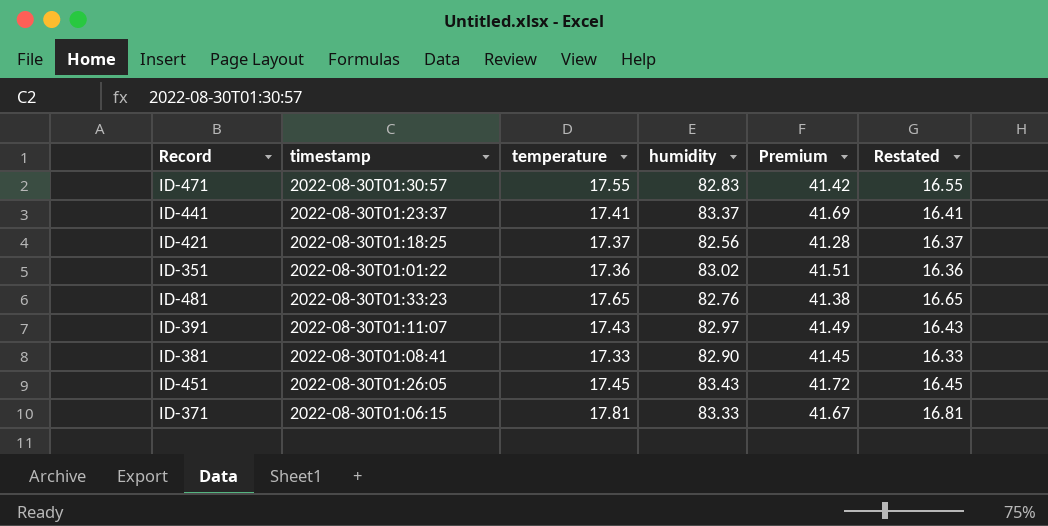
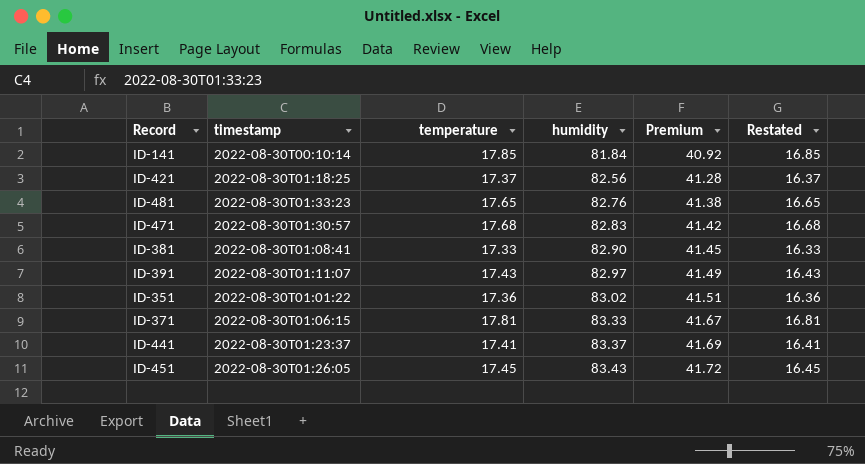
row order: none -> humidity ascending
row ID-141: none -> 2022-08-30T00:10:14 | 17.85 | 81.84 | 40.92 | 16.85
ID-471 | temperature: 17.55 -> 17.68
ID-471 | Restated: 16.55 -> 16.68

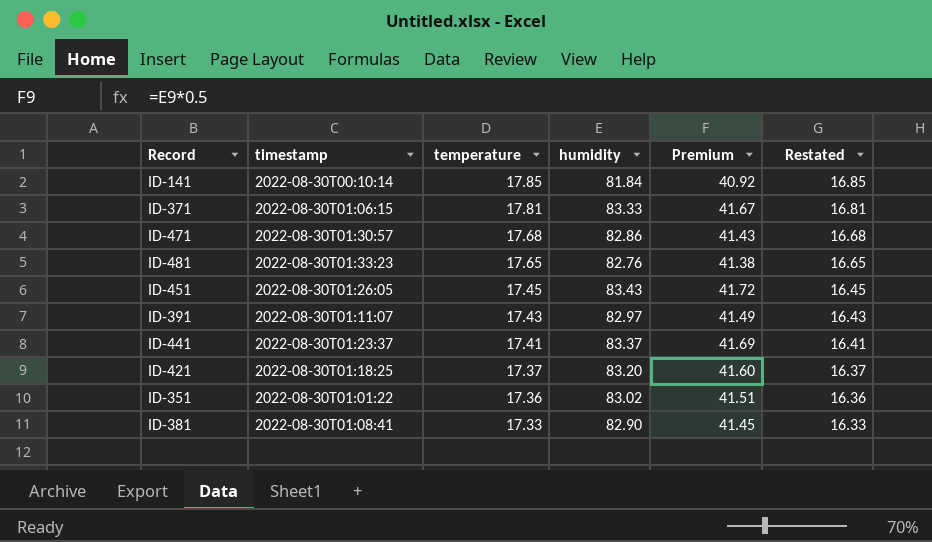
row order: humidity ascending -> temperature descending
ID-471 | humidity: 82.83 -> 82.86
ID-471 | Premium: 41.42 -> 41.43
ID-421 | humidity: 82.56 -> 83.20
ID-421 | Premium: 41.28 -> 41.60

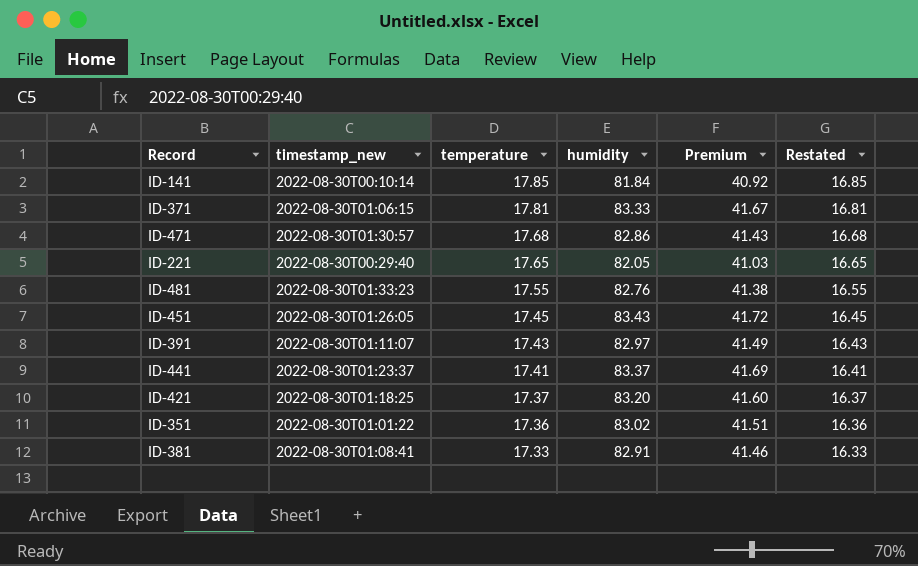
column name: timestamp -> timestamp_new
row ID-221: none -> 2022-08-30T00:29:40 | 17.65 | 82.05 | 41.03 | 16.65
ID-481 | temperature: 17.65 -> 17.55
ID-481 | Restated: 16.65 -> 16.55
ID-381 | humidity: 82.90 -> 82.91
ID-381 | Premium: 41.45 -> 41.46

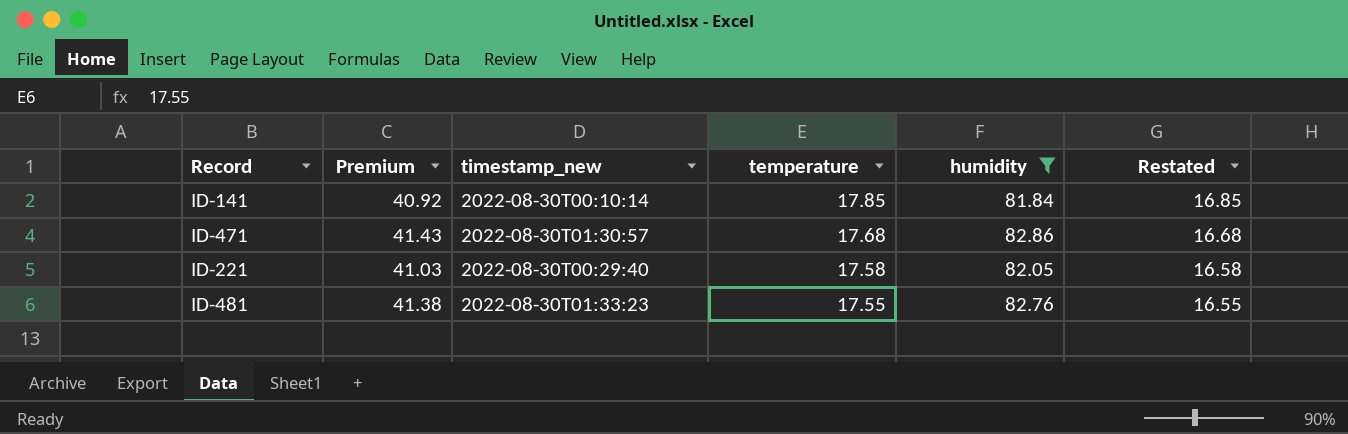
filter: none -> humidity <= 82.86
column Premium | position: 5 -> 2
ID-221 | temperature: 17.65 -> 17.58
ID-221 | Restated: 16.65 -> 16.58

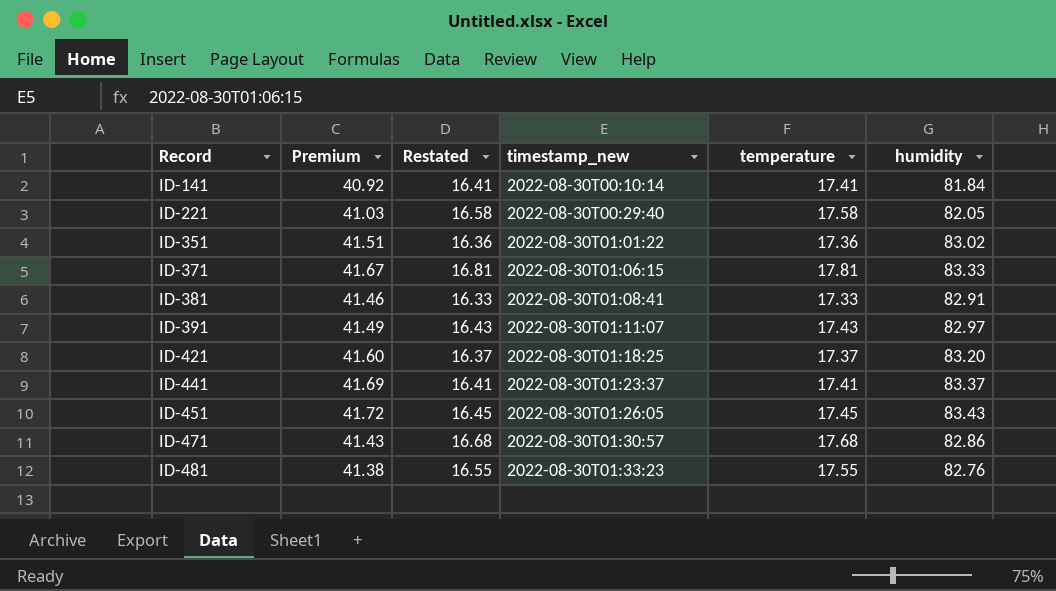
filter: humidity <= 82.86 -> none
row order: temperature descending -> Record ascending
column Restated | position: 6 -> 3
ID-141 | Restated: 16.85 -> 16.41
ID-141 | temperature: 17.85 -> 17.41

